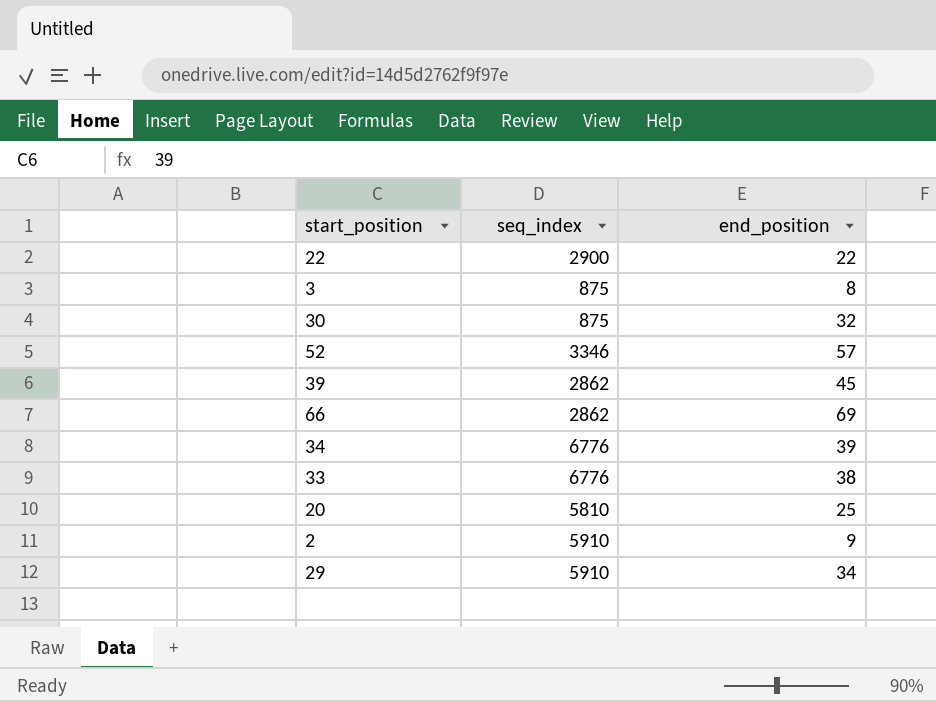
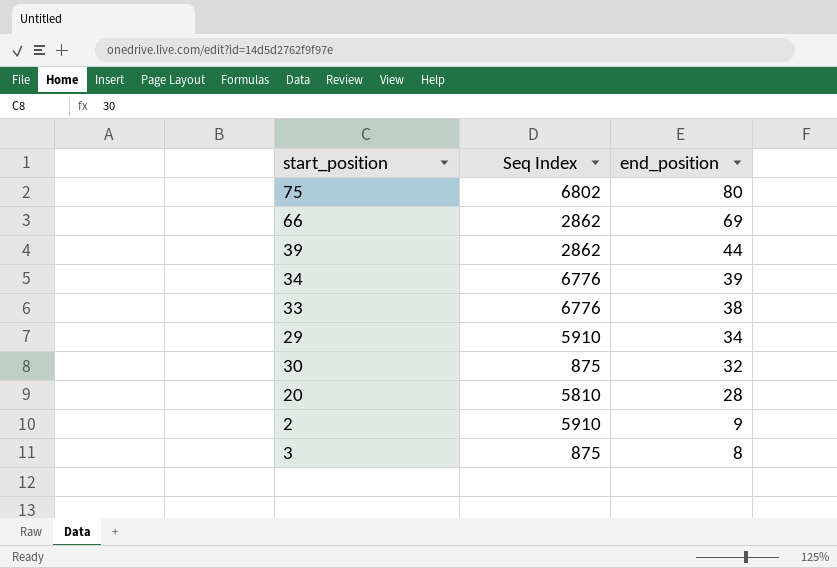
row order: none -> end_position descending
column name: seq_index -> Seq Index
row 22: 2900 | 22 -> none
row 52: 3346 | 57 -> none
row 75: none -> 6802 | 80
39 | end_position: 45 -> 44
20 | end_position: 25 -> 28

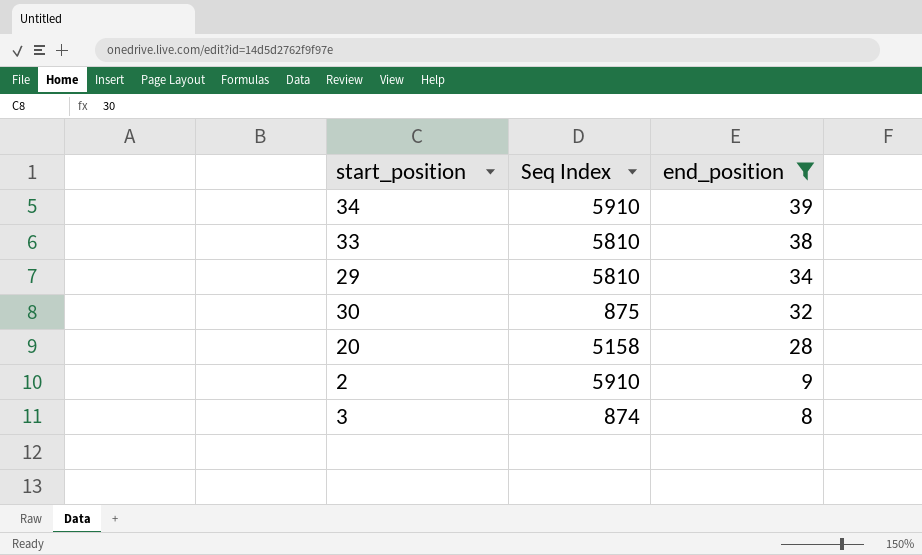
filter: none -> end_position <= 39
34 | Seq Index: 6776 -> 5910
33 | Seq Index: 6776 -> 5810
29 | Seq Index: 5910 -> 5810
20 | Seq Index: 5810 -> 5158
3 | Seq Index: 875 -> 874

